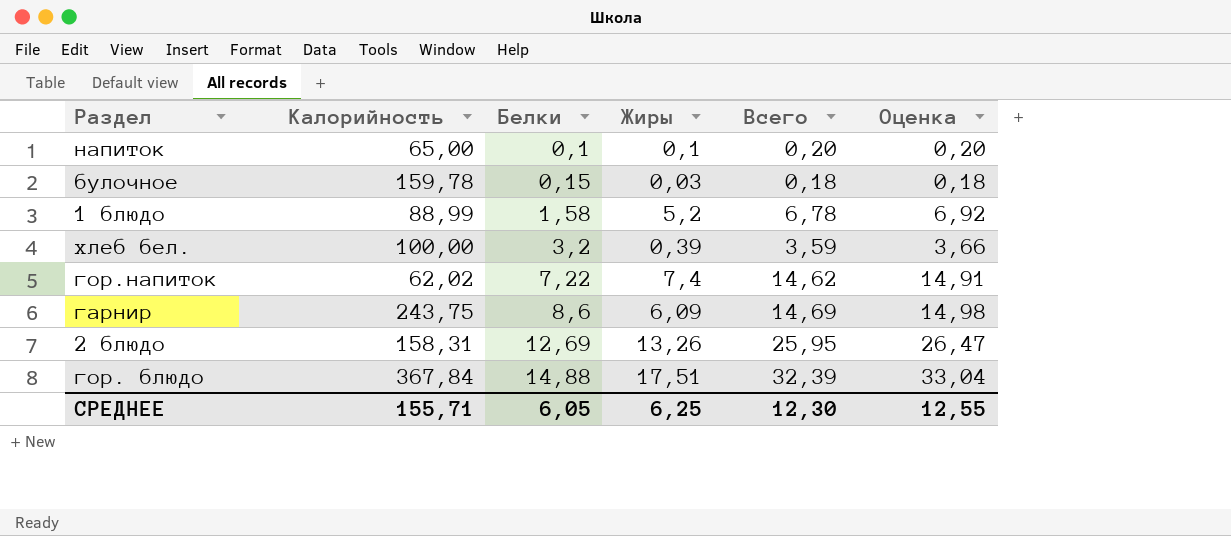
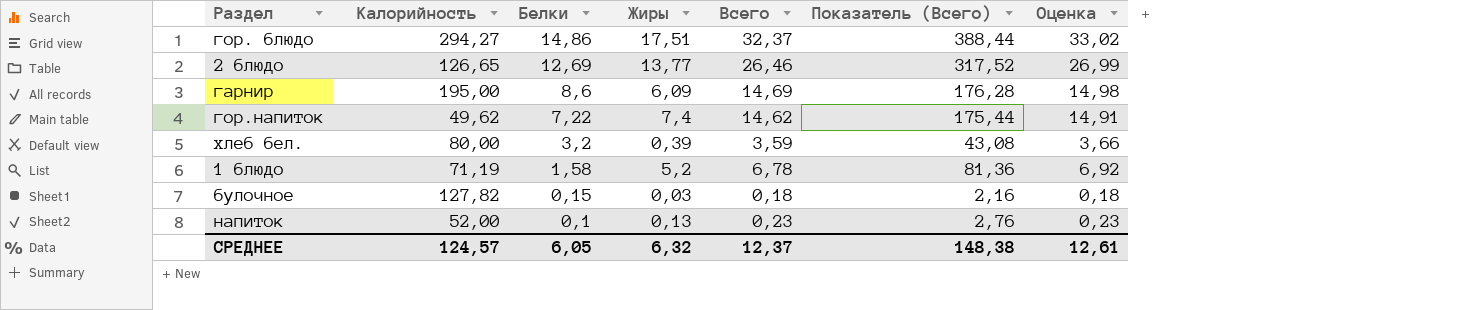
row order: Белки ascending -> Белки descending
column Показатель (Всего) | formula: none -> [Всего] * 12
гор. блюдо | Калорийность: 367,84 -> 294,27
гор. блюдо | Белки: 14,88 -> 14,86
гор. блюдо | Всего: 32,39 -> 32,37
гор. блюдо | Оценка: 33,04 -> 33,02
2 блюдо | Калорийность: 158,31 -> 126,65
2 блюдо | Жиры: 13,26 -> 13,77
2 блюдо | Всего: 25,95 -> 26,46
2 блюдо | Оценка: 26,47 -> 26,99
гарнир | Калорийность: 243,75 -> 195,00
гор.напиток | Калорийность: 62,02 -> 49,62
хлеб бел. | Калорийность: 100,00 -> 80,00
1 блюдо | Калорийность: 88,99 -> 71,19
булочное | Калорийность: 159,78 -> 127,82
напиток | Калорийность: 65,00 -> 52,00
напиток | Жиры: 0,1 -> 0,13
напиток | Всего: 0,20 -> 0,23
напиток | Оценка: 0,20 -> 0,23
СРЕДНЕЕ | Калорийность: 155,71 -> 124,57
СРЕДНЕЕ | Жиры: 6,25 -> 6,32
СРЕДНЕЕ | Всего: 12,30 -> 12,37
СРЕДНЕЕ | Оценка: 12,55 -> 12,61

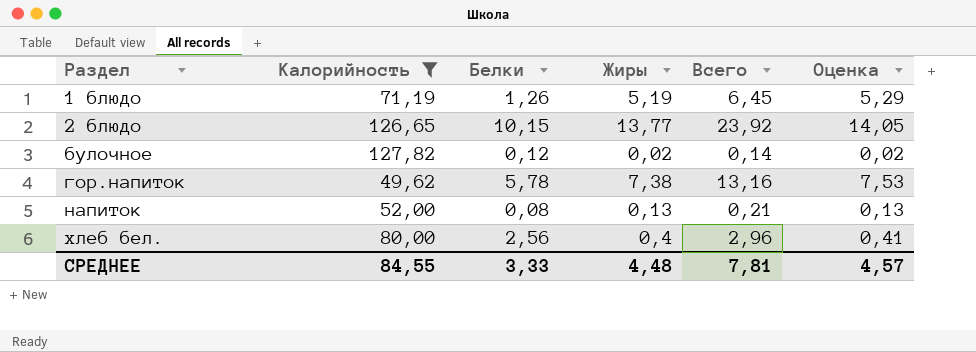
filter: none -> Калорийность <= 127,82
row order: Белки descending -> Раздел ascending
column Показатель (Всего) | formula: [Всего] * 12 -> none
column Оценка | formula: [Всего] * 1,02 -> [Жиры] * 1,02
1 блюдо | Белки: 1,58 -> 1,26
1 блюдо | Жиры: 5,2 -> 5,19
1 блюдо | Всего: 6,78 -> 6,45
2 блюдо | Белки: 12,69 -> 10,15
2 блюдо | Всего: 26,46 -> 23,92
булочное | Белки: 0,15 -> 0,12
булочное | Жиры: 0,03 -> 0,02
булочное | Всего: 0,18 -> 0,14
гор.напиток | Белки: 7,22 -> 5,78
гор.напиток | Жиры: 7,4 -> 7,38
гор.напиток | Всего: 14,62 -> 13,16
напиток | Белки: 0,1 -> 0,08
напиток | Всего: 0,23 -> 0,21
хлеб бел. | Белки: 3,2 -> 2,56
хлеб бел. | Жиры: 0,39 -> 0,4
хлеб бел. | Всего: 3,59 -> 2,96
СРЕДНЕЕ | Калорийность: 124,57 -> 84,55
СРЕДНЕЕ | Белки: 6,05 -> 3,33
СРЕДНЕЕ | Жиры: 6,32 -> 4,48
СРЕДНЕЕ | Всего: 12,37 -> 7,81
СРЕДНЕЕ | Оценка: 12,61 -> 4,57

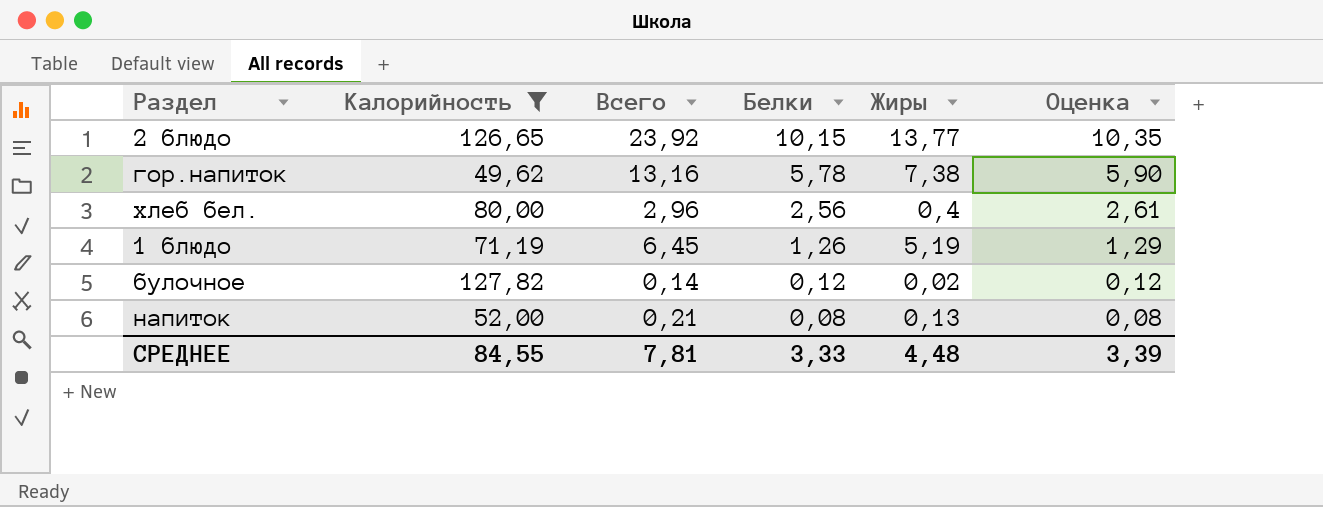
row order: Раздел ascending -> Белки descending
column Всего | position: 5 -> 3
column Оценка | formula: [Жиры] * 1,02 -> [Белки] * 1,02
СРЕДНЕЕ | Оценка: 4,57 -> 3,39

